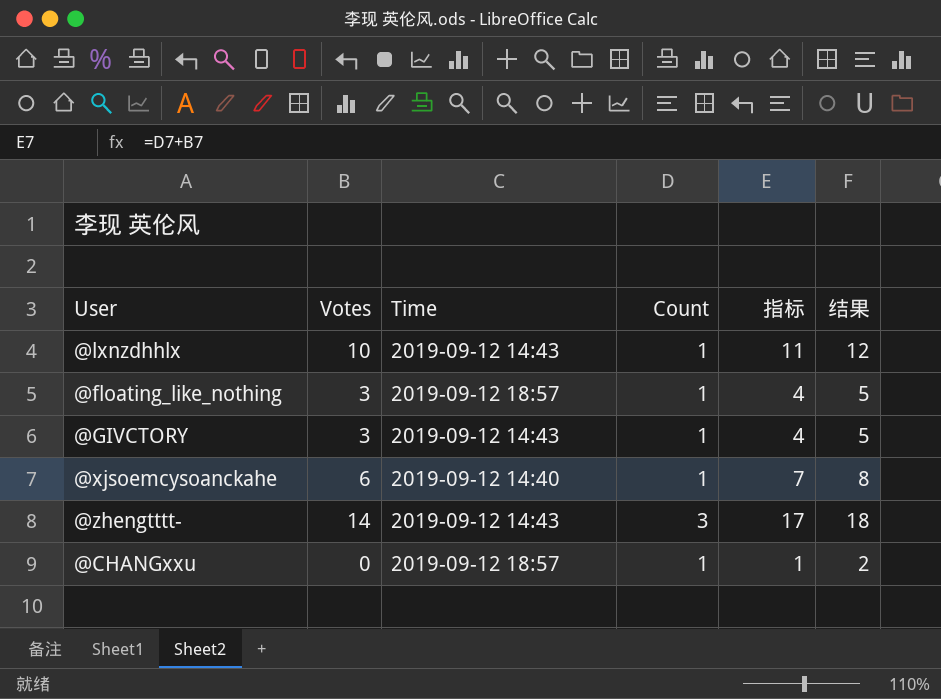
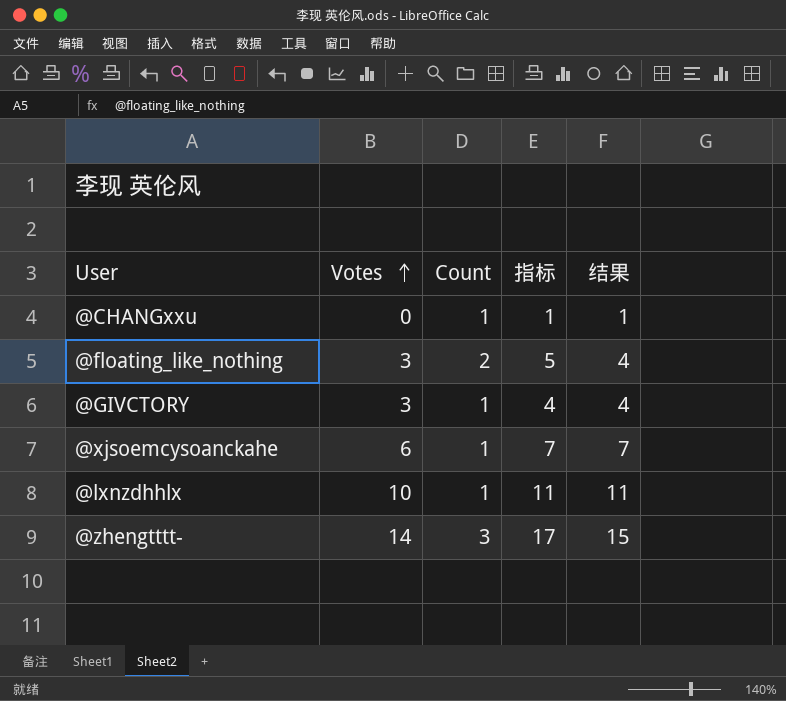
row order: none -> Votes ascending
column Time | position: 3 -> none
column 结果 | formula: [指标] + 1 -> [Votes] + 1
@floating_like_nothing | Count: 1 -> 2
@floating_like_nothing | 指标: 4 -> 5

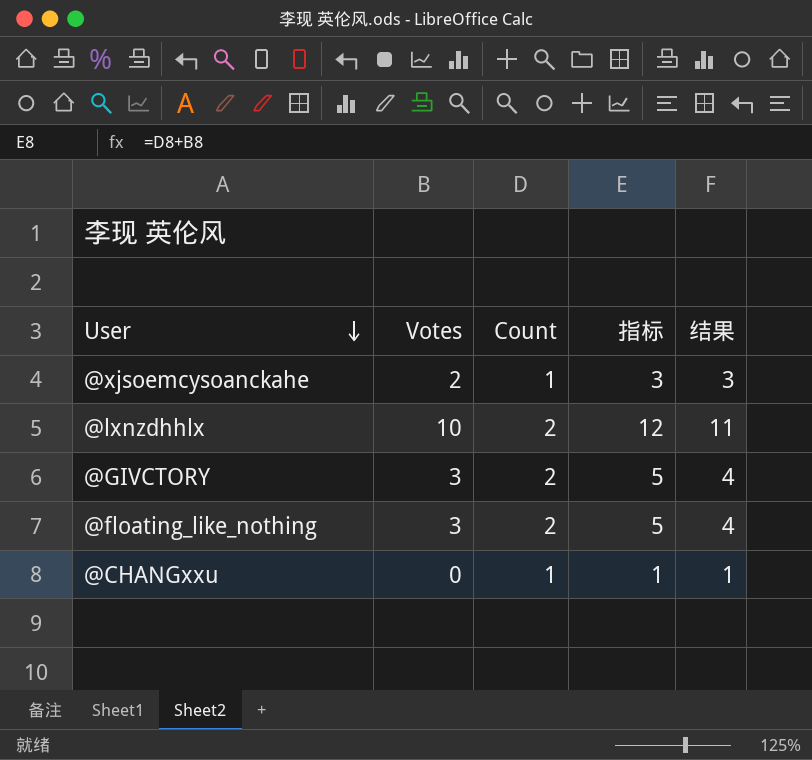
row order: Votes ascending -> User descending
row @zhengtttt-: 14 | 3 | 17 | 15 -> none
@xjsoemcysoanckahe | Votes: 6 -> 2
@xjsoemcysoanckahe | 指标: 7 -> 3
@xjsoemcysoanckahe | 结果: 7 -> 3
@lxnzdhhlx | Count: 1 -> 2
@lxnzdhhlx | 指标: 11 -> 12
@GIVCTORY | Count: 1 -> 2
@GIVCTORY | 指标: 4 -> 5

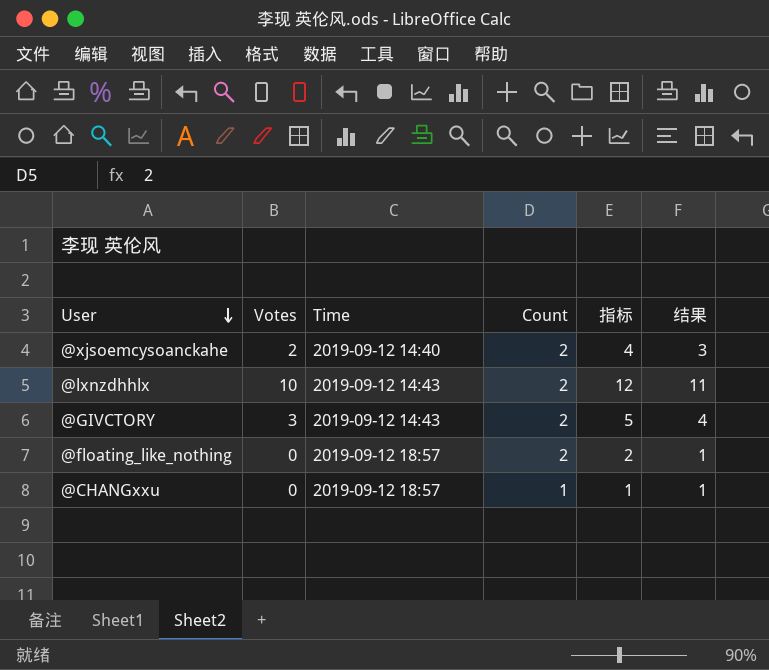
column Time | position: none -> 3
@xjsoemcysoanckahe | Count: 1 -> 2
@xjsoemcysoanckahe | 指标: 3 -> 4
@floating_like_nothing | Votes: 3 -> 0
@floating_like_nothing | 指标: 5 -> 2
@floating_like_nothing | 结果: 4 -> 1

